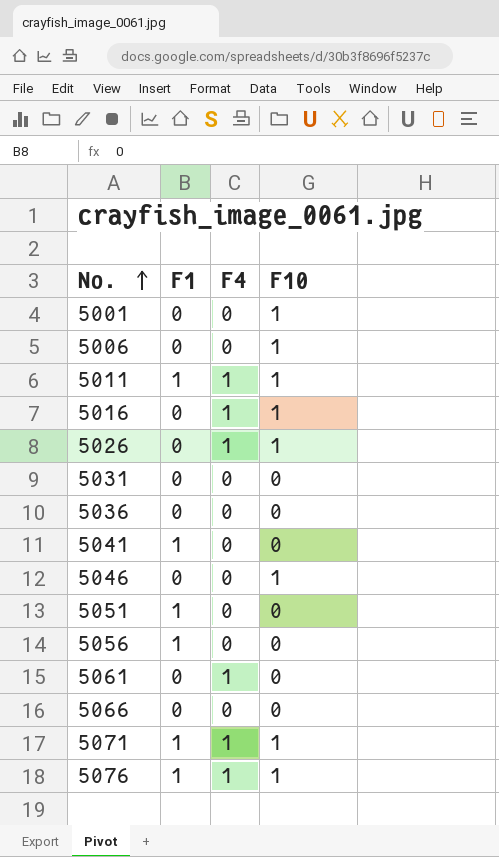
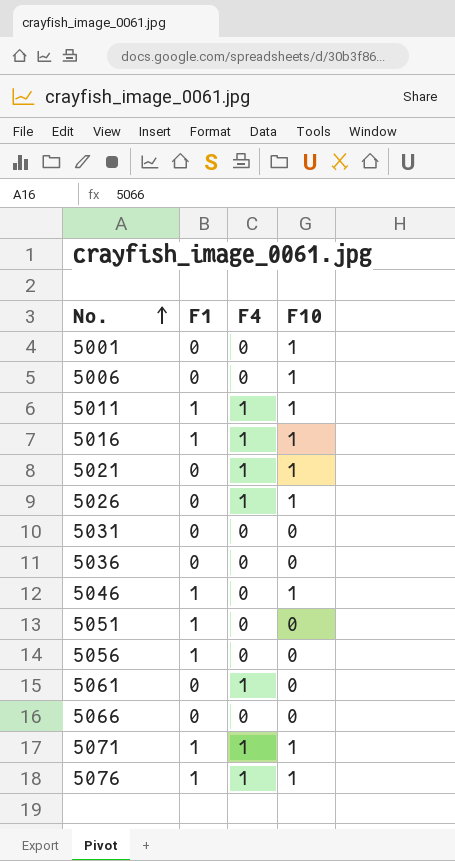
row 5041: 1 | 0 | 0 -> none
5016 | F1: 0 -> 1
row 5021: none -> 0 | 1 | 1
5046 | F1: 0 -> 1

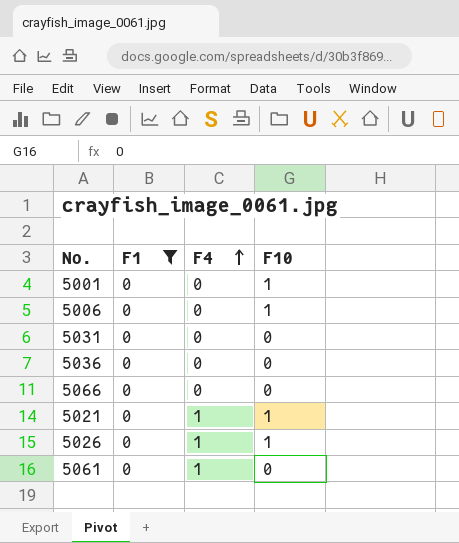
filter: none -> F1 = 0
row order: No. ascending -> F4 ascending

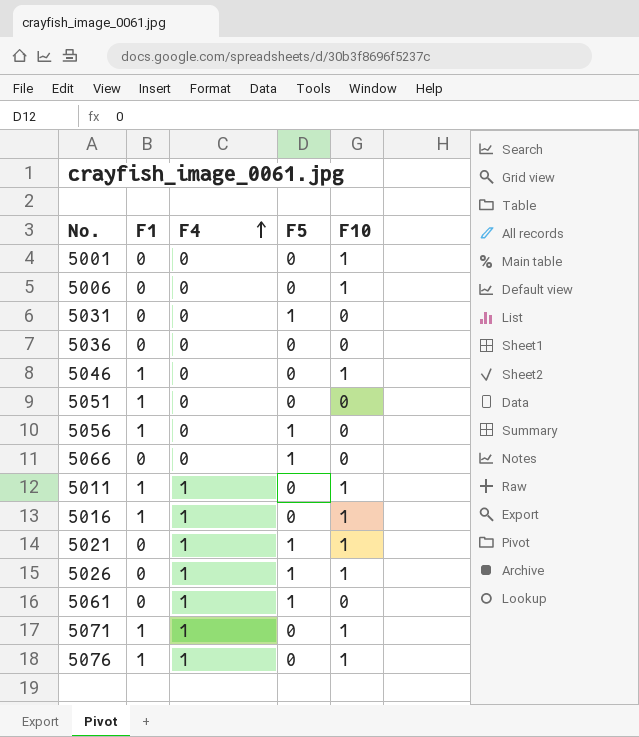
filter: F1 = 0 -> none
column F5 | position: none -> 4

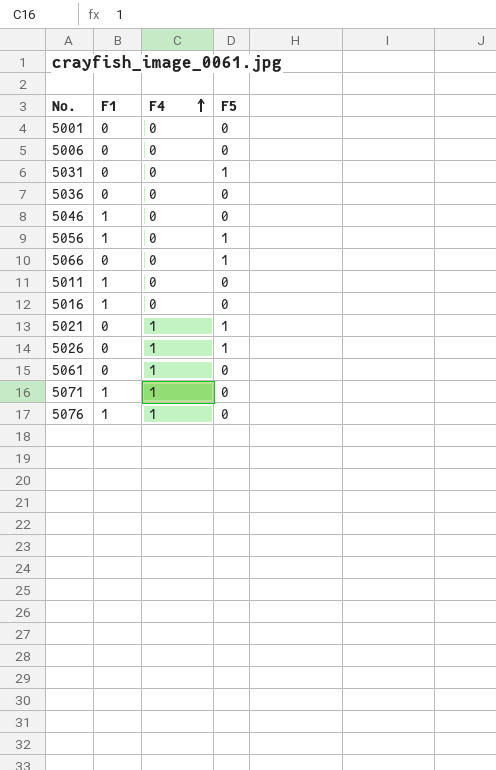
column F10 | position: 5 -> none
row 5051: 1 | 0 | 0 | 0 -> none
5011 | F4: 1 -> 0
5016 | F4: 1 -> 0
5061 | F5: 1 -> 0

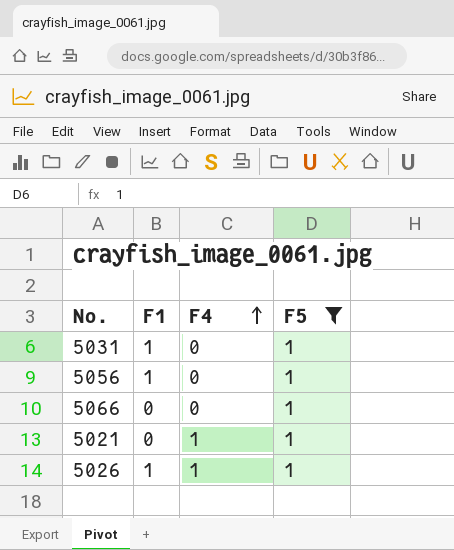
filter: none -> F5 = 1
5031 | F1: 0 -> 1
5026 | F1: 0 -> 1

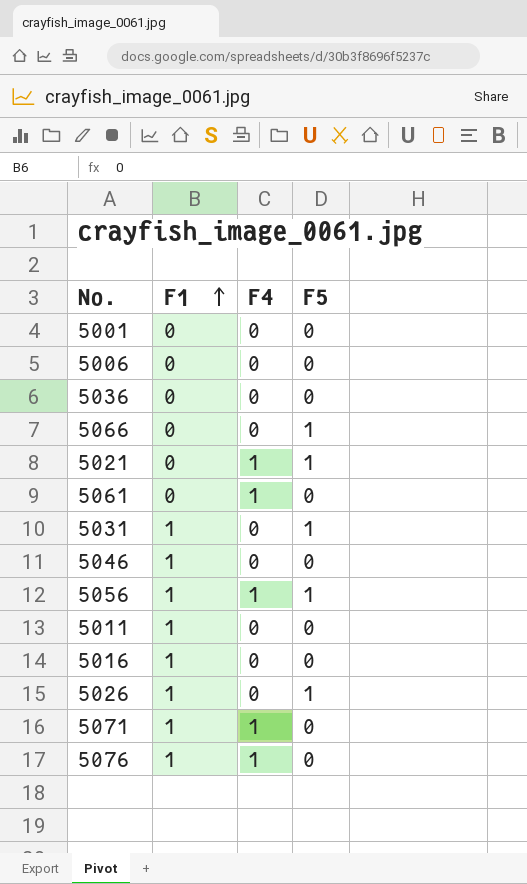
filter: F5 = 1 -> none
row order: F4 ascending -> F1 ascending
5056 | F4: 0 -> 1
5026 | F4: 1 -> 0

